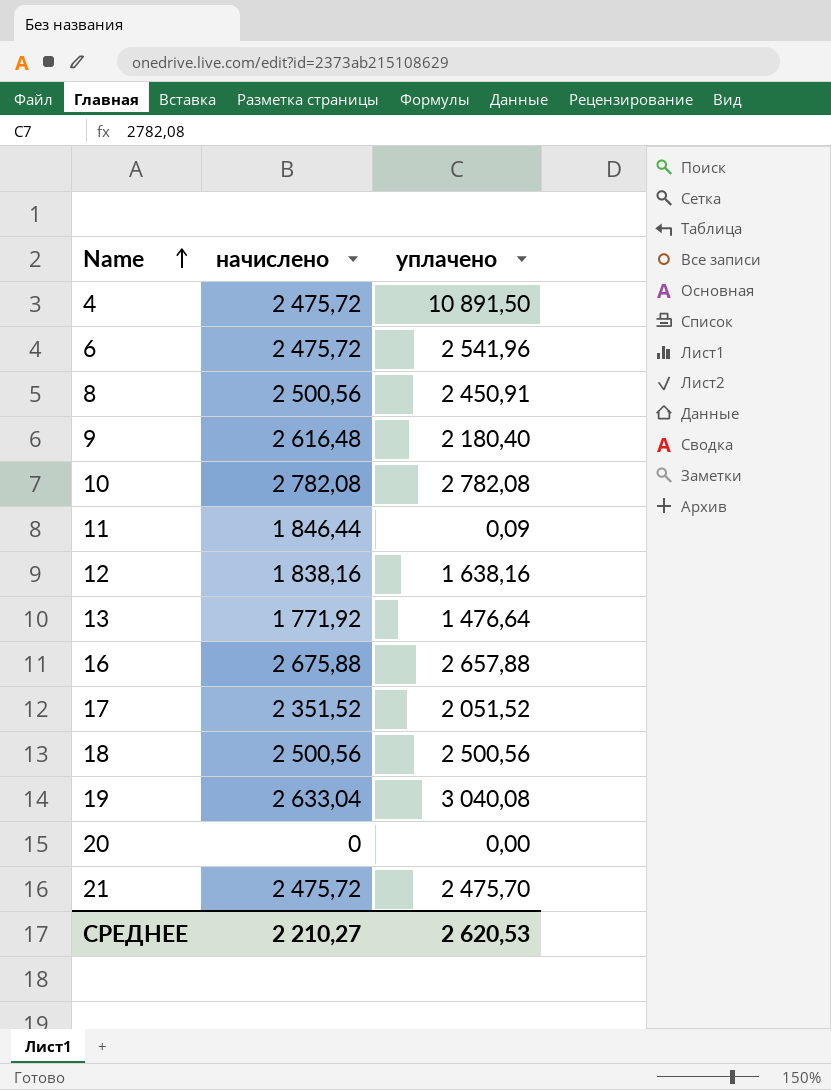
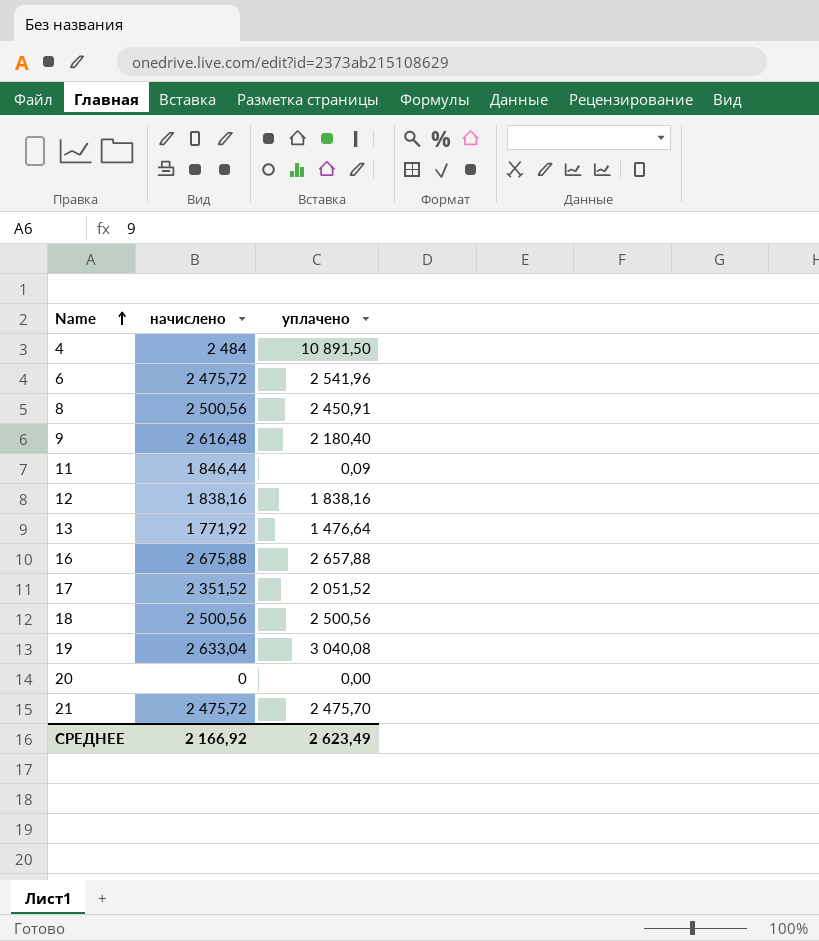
row 10: 2 782,08 | 2 782,08 -> none
4 | начислено: 2 475,72 -> 2 484
12 | уплачено: 1 638,16 -> 1 838,16
СРЕДНЕЕ | начислено: 2 210,27 -> 2 166,92
СРЕДНЕЕ | уплачено: 2 620,53 -> 2 623,49

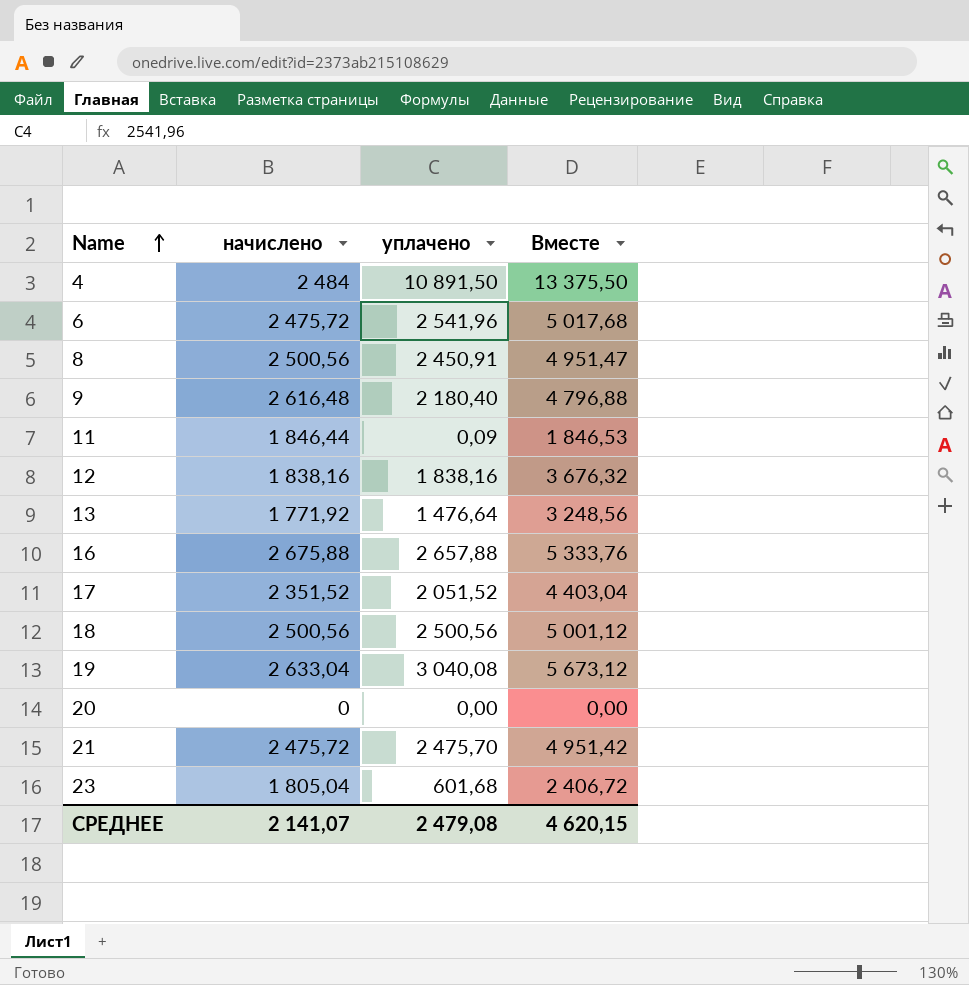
column Вместе | formula: none -> [начислено] + [уплачено]
row 23: none -> 1 805,04 | 601,68 | 2 406,72
СРЕДНЕЕ | начислено: 2 166,92 -> 2 141,07
СРЕДНЕЕ | уплачено: 2 623,49 -> 2 479,08

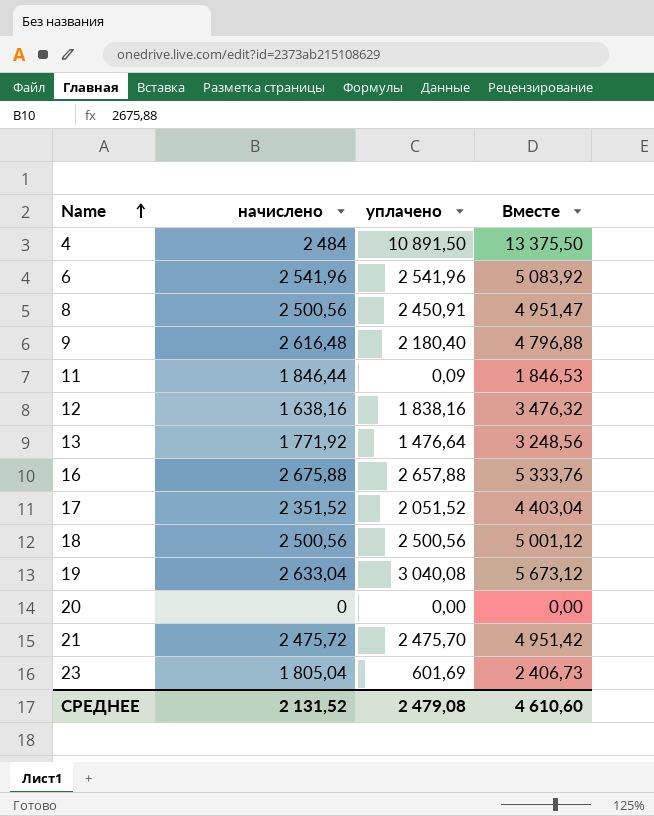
6 | начислено: 2 475,72 -> 2 541,96
6 | Вместе: 5 017,68 -> 5 083,92
12 | начислено: 1 838,16 -> 1 638,16
12 | Вместе: 3 676,32 -> 3 476,32
23 | уплачено: 601,68 -> 601,69
23 | Вместе: 2 406,72 -> 2 406,73
СРЕДНЕЕ | начислено: 2 141,07 -> 2 131,52
СРЕДНЕЕ | Вместе: 4 620,15 -> 4 610,60

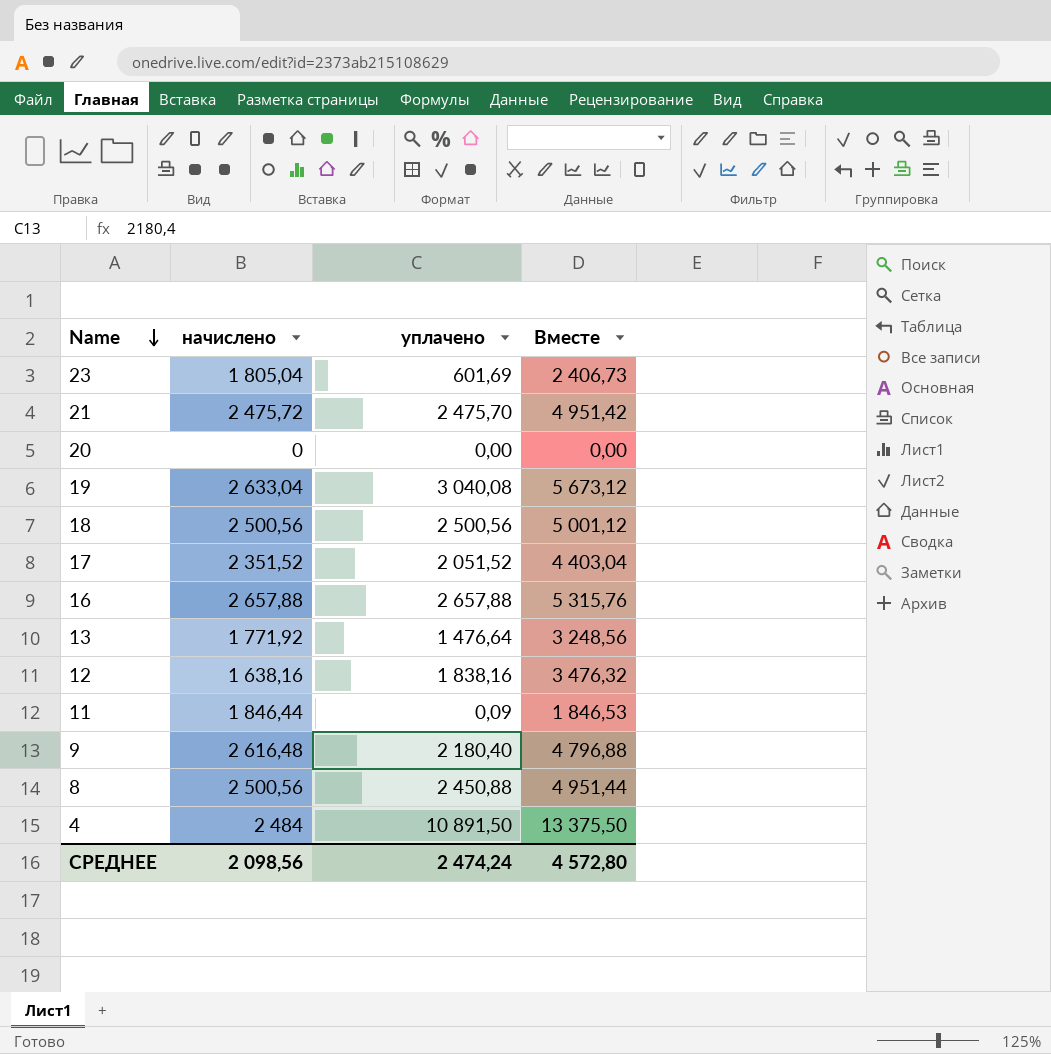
row order: Name ascending -> Name descending
row 6: 2 541,96 | 2 541,96 | 5 083,92 -> none
16 | начислено: 2 675,88 -> 2 657,88
16 | Вместе: 5 333,76 -> 5 315,76
8 | уплачено: 2 450,91 -> 2 450,88
8 | Вместе: 4 951,47 -> 4 951,44
СРЕДНЕЕ | начислено: 2 131,52 -> 2 098,56
СРЕДНЕЕ | уплачено: 2 479,08 -> 2 474,24
СРЕДНЕЕ | Вместе: 4 610,60 -> 4 572,80

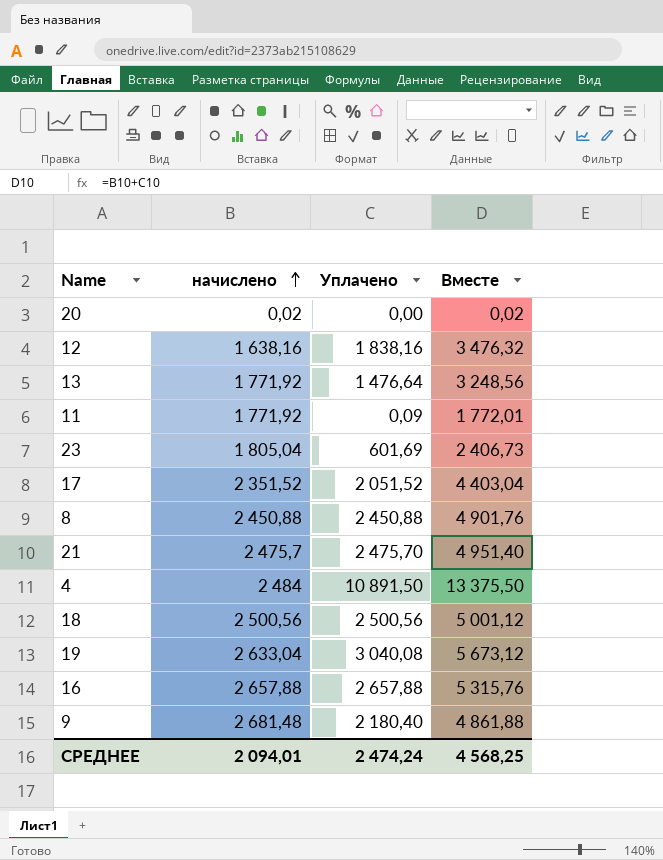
row order: Name descending -> начислено ascending
column name: уплачено -> Уплачено
20 | начислено: 0 -> 0,02
20 | Вместе: 0,00 -> 0,02
11 | начислено: 1 846,44 -> 1 771,92
11 | Вместе: 1 846,53 -> 1 772,01
8 | начислено: 2 500,56 -> 2 450,88
8 | Вместе: 4 951,44 -> 4 901,76
21 | начислено: 2 475,72 -> 2 475,7
21 | Вместе: 4 951,42 -> 4 951,40
9 | начислено: 2 616,48 -> 2 681,48
9 | Вместе: 4 796,88 -> 4 861,88
СРЕДНЕЕ | начислено: 2 098,56 -> 2 094,01
СРЕДНЕЕ | Вместе: 4 572,80 -> 4 568,25

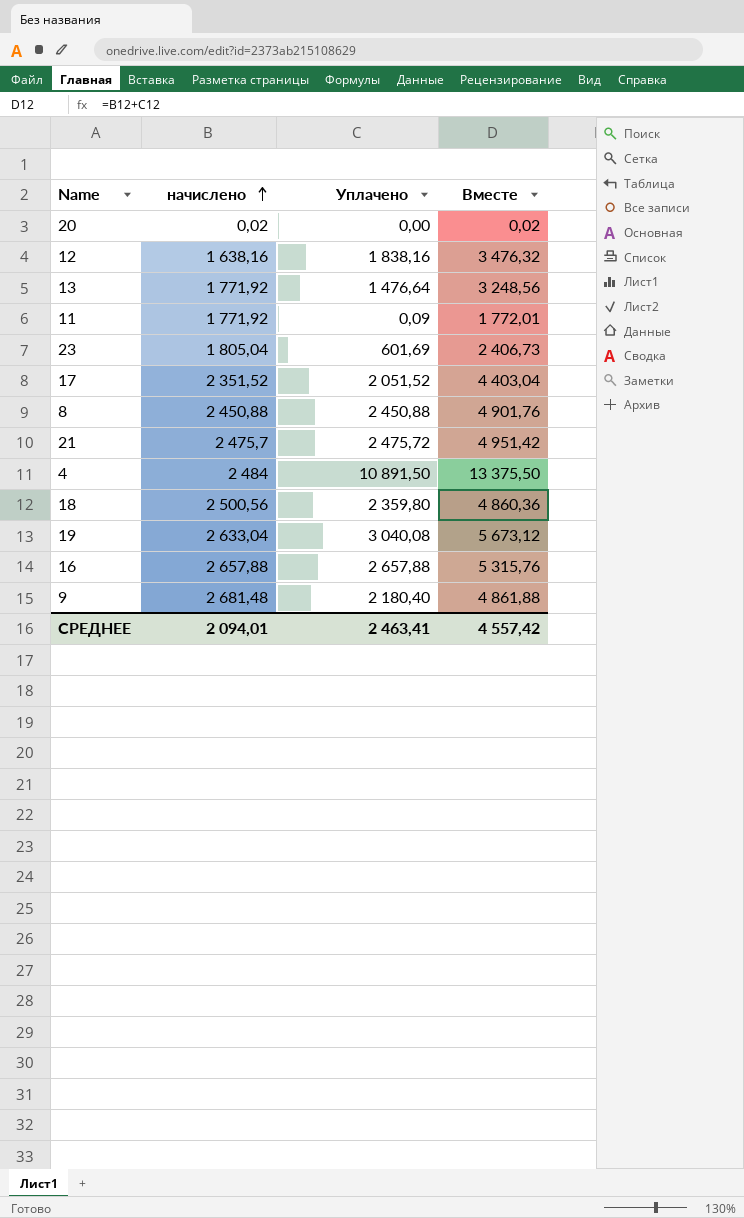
21 | Уплачено: 2 475,70 -> 2 475,72
21 | Вместе: 4 951,40 -> 4 951,42
18 | Уплачено: 2 500,56 -> 2 359,80
18 | Вместе: 5 001,12 -> 4 860,36
СРЕДНЕЕ | Уплачено: 2 474,24 -> 2 463,41
СРЕДНЕЕ | Вместе: 4 568,25 -> 4 557,42

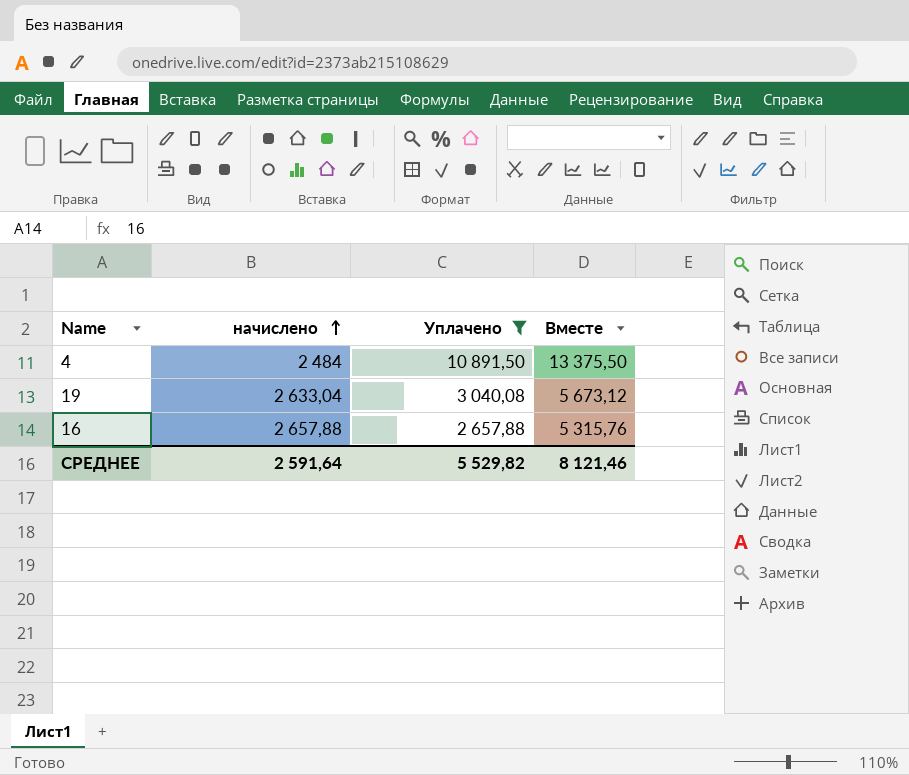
filter: none -> Уплачено >= 2 657,88
СРЕДНЕЕ | начислено: 2 094,01 -> 2 591,64
СРЕДНЕЕ | Уплачено: 2 463,41 -> 5 529,82
СРЕДНЕЕ | Вместе: 4 557,42 -> 8 121,46

